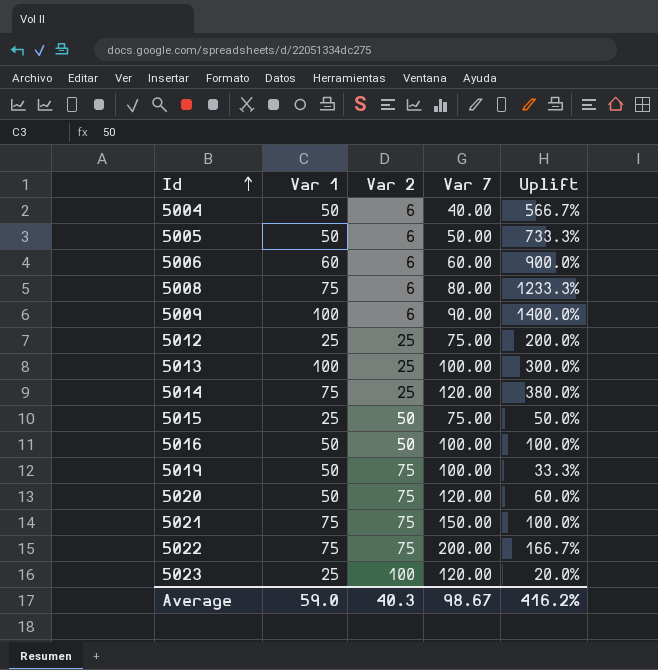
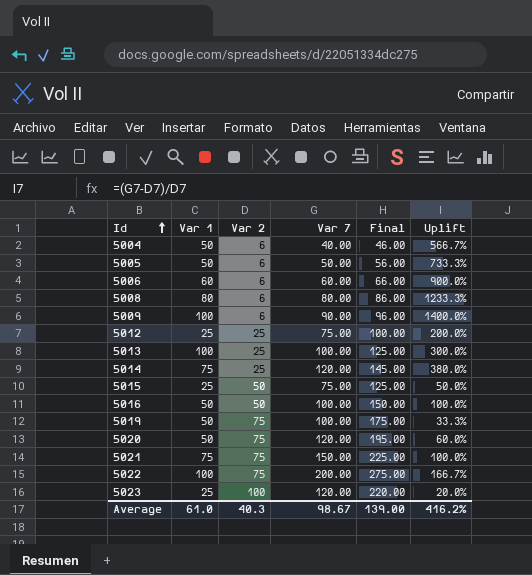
column Final | formula: none -> [Var 2] + [Var 7]
5008 | Var 1: 75 -> 80
5022 | Var 1: 75 -> 100
Average | Var 1: 59.0 -> 61.0

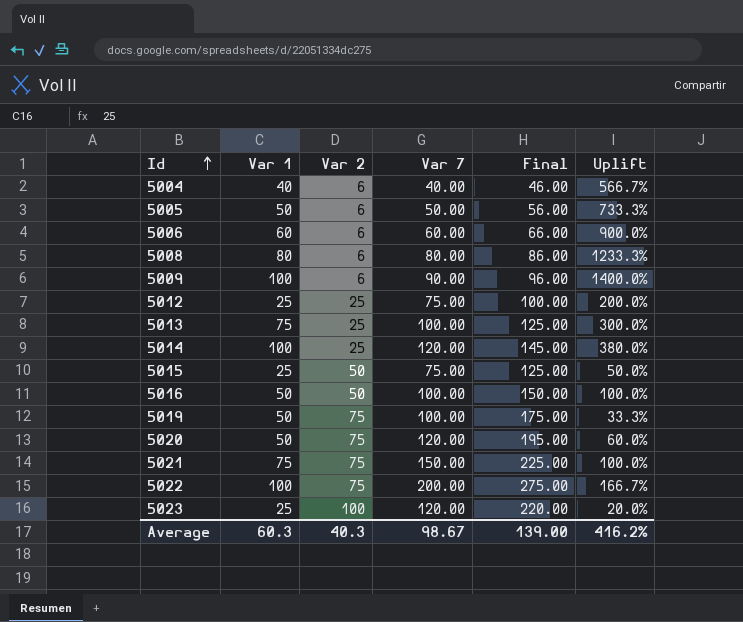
5004 | Var 1: 50 -> 40
5013 | Var 1: 100 -> 75
5014 | Var 1: 75 -> 100
Average | Var 1: 61.0 -> 60.3

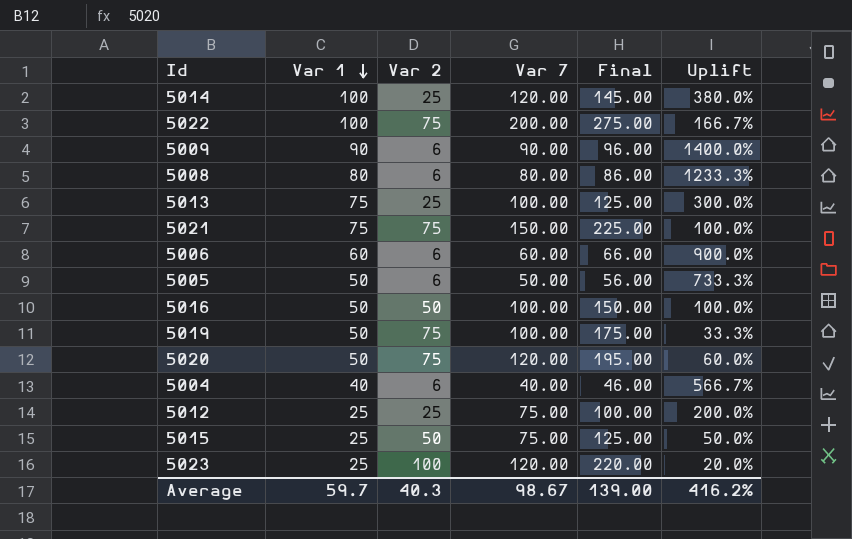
row order: Id ascending -> Var 1 descending
5009 | Var 1: 100 -> 90
Average | Var 1: 60.3 -> 59.7

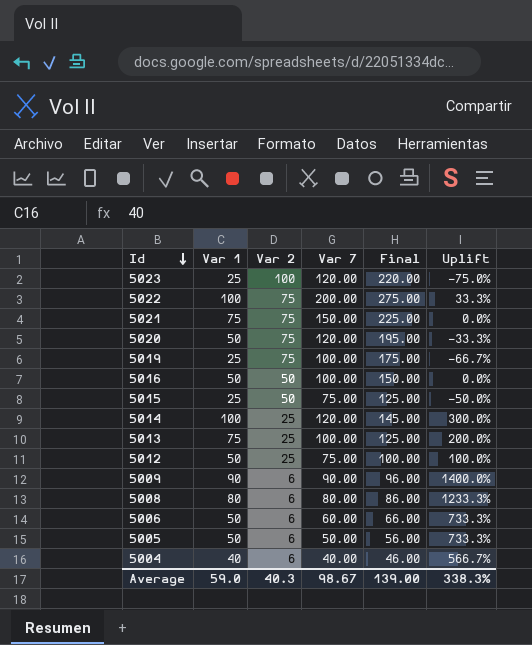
row order: Var 1 descending -> Id descending
column Uplift | formula: ([Var 7] - [Var 2]) / [Var 2] -> ([Var 1] - [Var 2]) / [Var 2]
5019 | Var 1: 50 -> 25
5012 | Var 1: 25 -> 50
5006 | Var 1: 60 -> 50
Average | Var 1: 59.7 -> 59.0
Average | Uplift: 416.2% -> 338.3%

